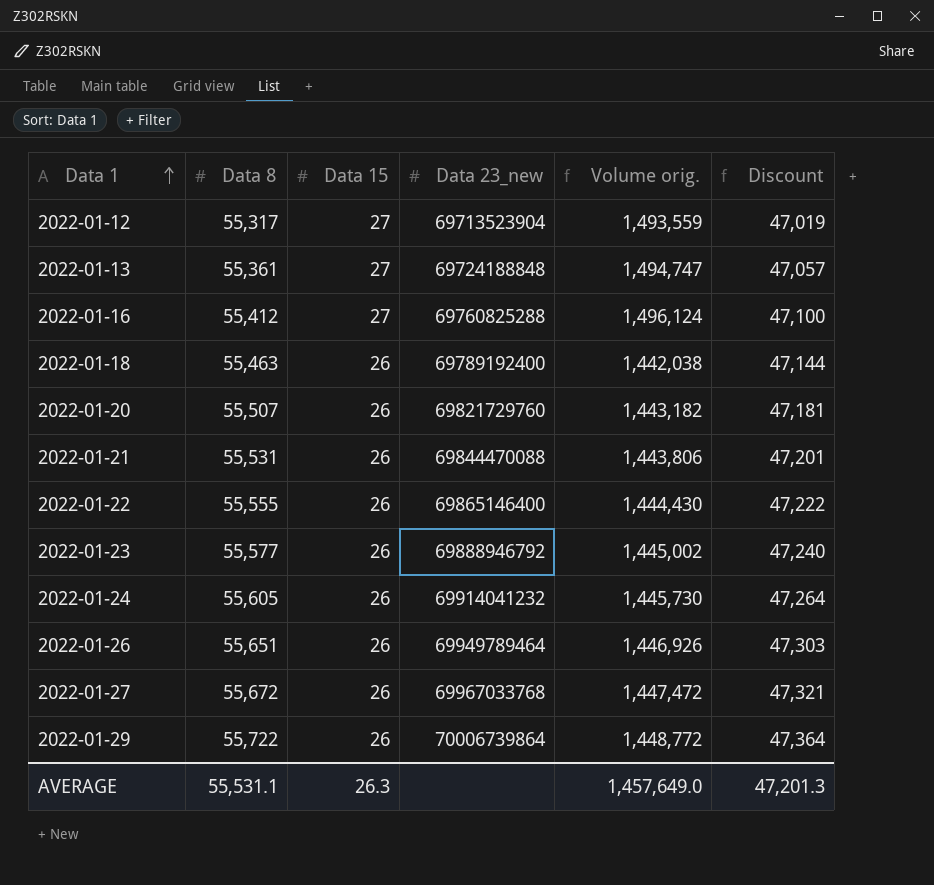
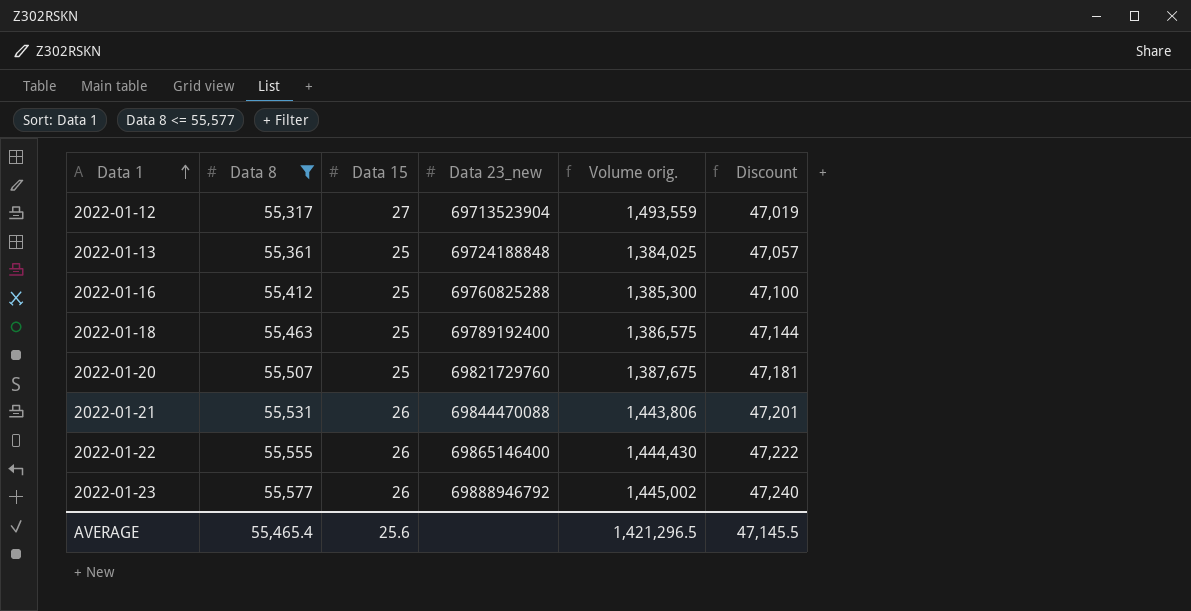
filter: none -> Data 8 <= 55,577
2022-01-13 | Data 15: 27 -> 25
2022-01-13 | Volume orig.: 1,494,747 -> 1,384,025
2022-01-16 | Data 15: 27 -> 25
2022-01-16 | Volume orig.: 1,496,124 -> 1,385,300
2022-01-18 | Data 15: 26 -> 25
2022-01-18 | Volume orig.: 1,442,038 -> 1,386,575
2022-01-20 | Data 15: 26 -> 25
2022-01-20 | Volume orig.: 1,443,182 -> 1,387,675
AVERAGE | Data 8: 55,531.1 -> 55,465.4
AVERAGE | Data 15: 26.3 -> 25.6
AVERAGE | Volume orig.: 1,457,649.0 -> 1,421,296.5
AVERAGE | Discount: 47,201.3 -> 47,145.5

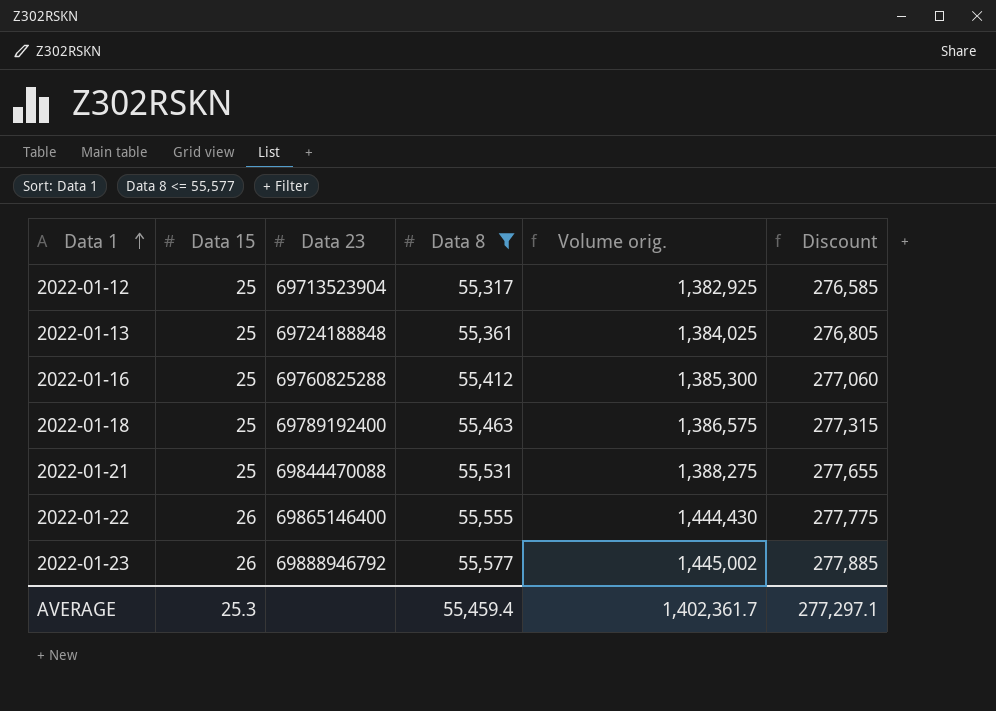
column name: Data 23_new -> Data 23
column Data 8 | position: 2 -> 4
column Discount | formula: [Data 8] * 0.85 -> [Data 8] * 5
row 2022-01-20: 55,507 | 25 | 69821729760 | 1,387,675 | 47,181 -> none
2022-01-12 | Data 15: 27 -> 25
2022-01-12 | Volume orig.: 1,493,559 -> 1,382,925
2022-01-21 | Data 15: 26 -> 25
2022-01-21 | Volume orig.: 1,443,806 -> 1,388,275
AVERAGE | Data 15: 25.6 -> 25.3
AVERAGE | Data 8: 55,465.4 -> 55,459.4
AVERAGE | Volume orig.: 1,421,296.5 -> 1,402,361.7
AVERAGE | Discount: 47,145.5 -> 277,297.1

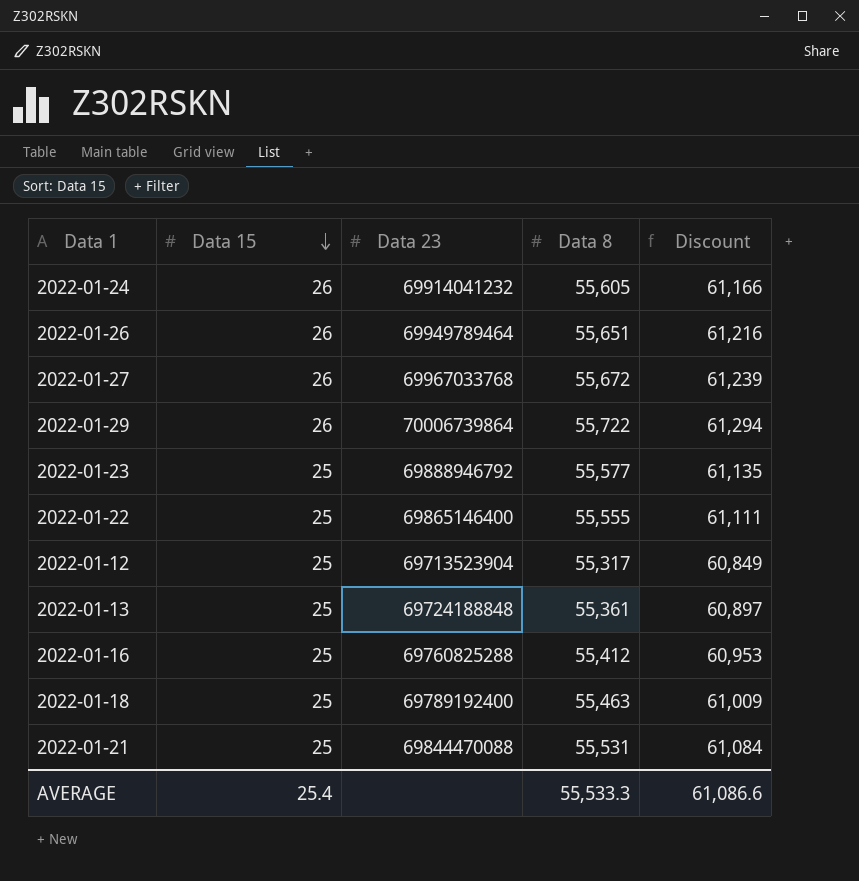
filter: Data 8 <= 55,577 -> none
row order: Data 1 ascending -> Data 15 descending
column Volume orig. | formula: [Data 15] * [Data 8] -> none
column Discount | formula: [Data 8] * 5 -> [Data 8] * 1.1
2022-01-23 | Data 15: 26 -> 25
2022-01-22 | Data 15: 26 -> 25
AVERAGE | Data 15: 25.3 -> 25.4
AVERAGE | Data 8: 55,459.4 -> 55,533.3
AVERAGE | Discount: 277,297.1 -> 61,086.6

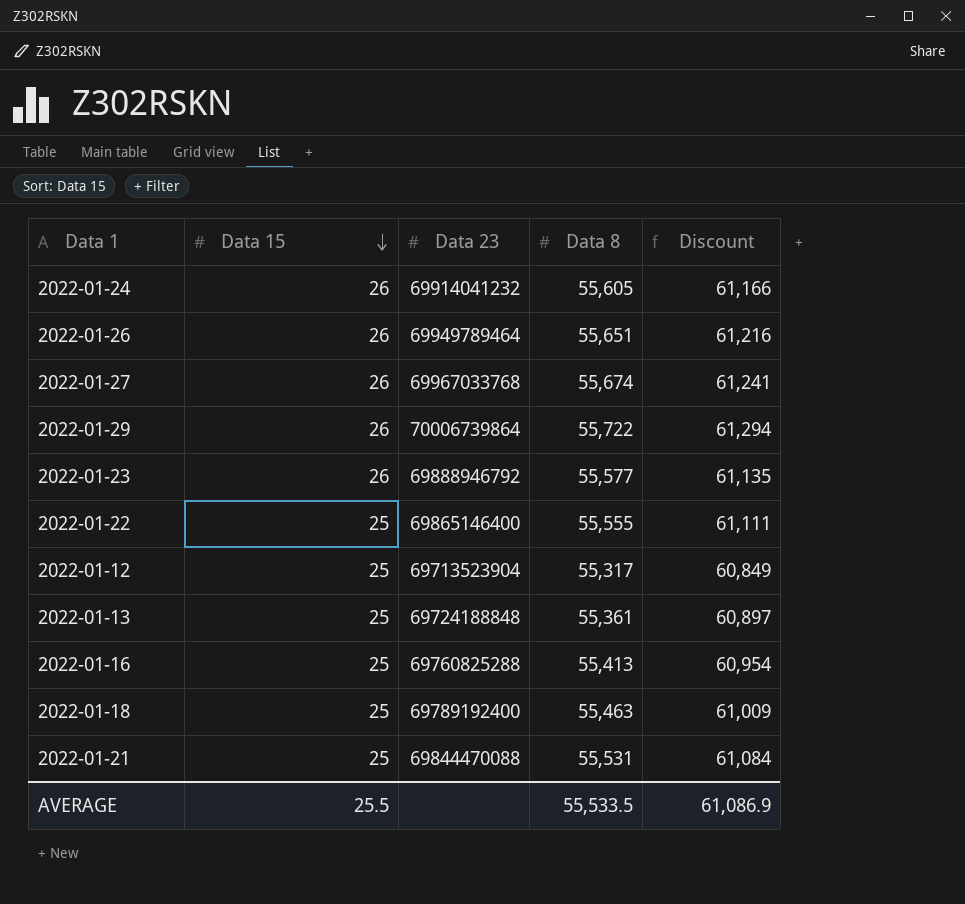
2022-01-27 | Data 8: 55,672 -> 55,674
2022-01-27 | Discount: 61,239 -> 61,241
2022-01-23 | Data 15: 25 -> 26
2022-01-16 | Data 8: 55,412 -> 55,413
2022-01-16 | Discount: 60,953 -> 60,954
AVERAGE | Data 15: 25.4 -> 25.5
AVERAGE | Data 8: 55,533.3 -> 55,533.5
AVERAGE | Discount: 61,086.6 -> 61,086.9

